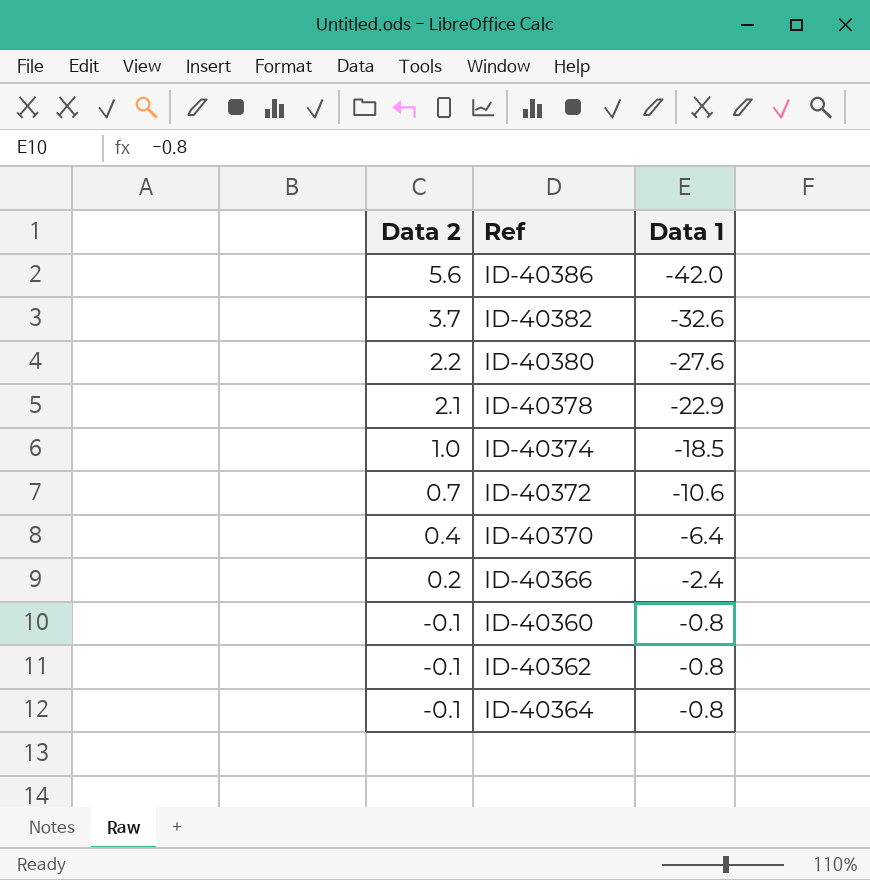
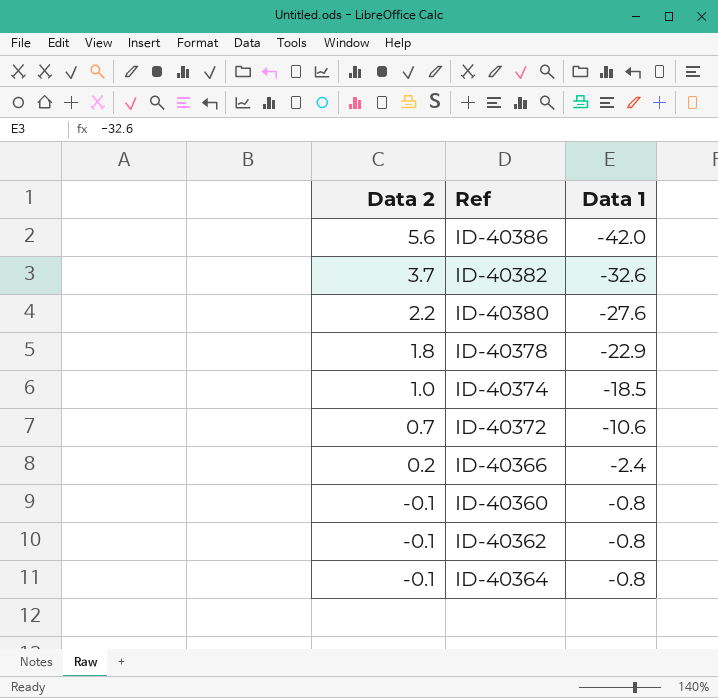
row ID-40370: 0.4 | -6.4 -> none
ID-40378 | Data 2: 2.1 -> 1.8

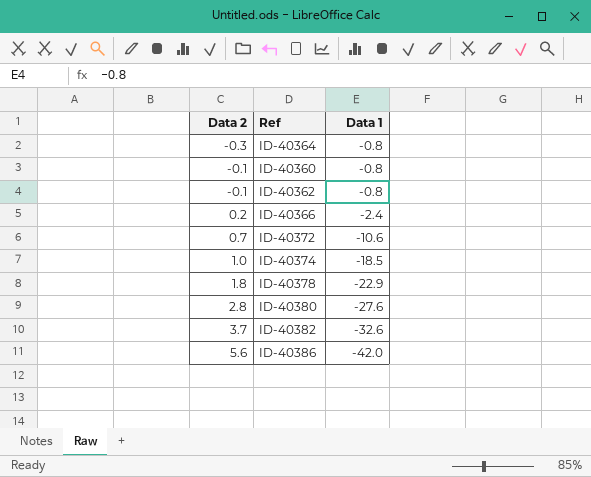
row order: Data 2 descending -> Data 2 ascending
ID-40364 | Data 2: -0.1 -> -0.3
ID-40380 | Data 2: 2.2 -> 2.8

